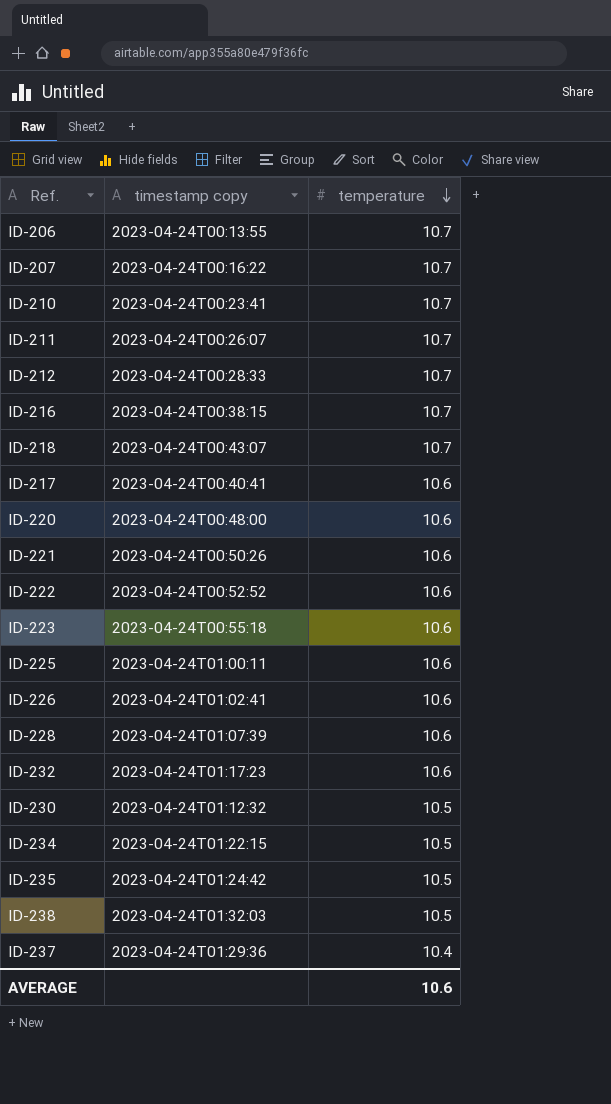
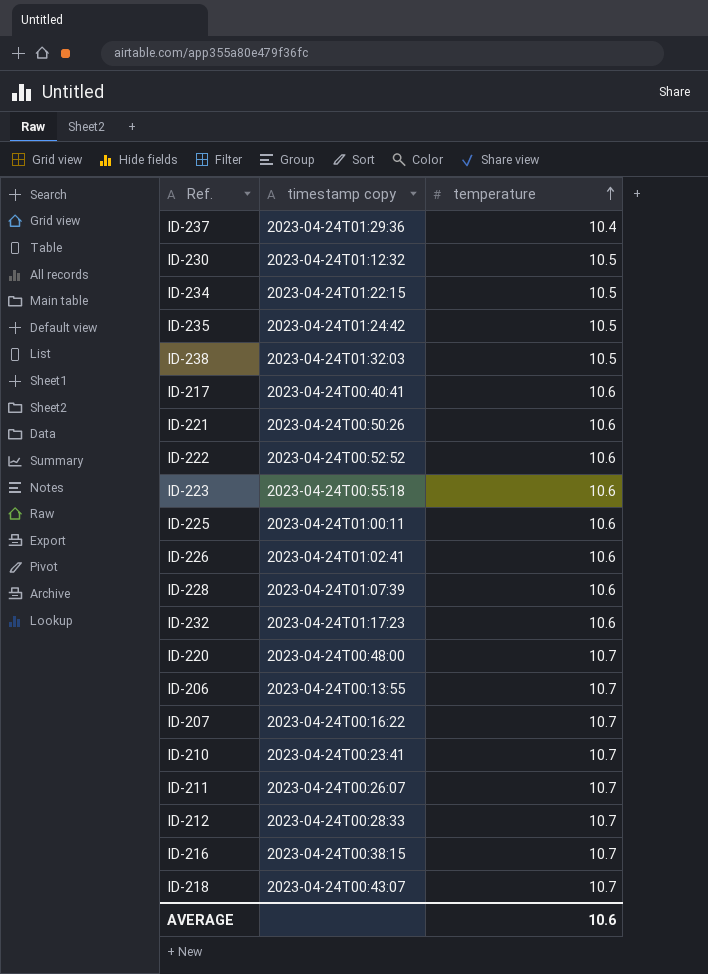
row order: temperature descending -> temperature ascending
ID-220 | temperature: 10.6 -> 10.7

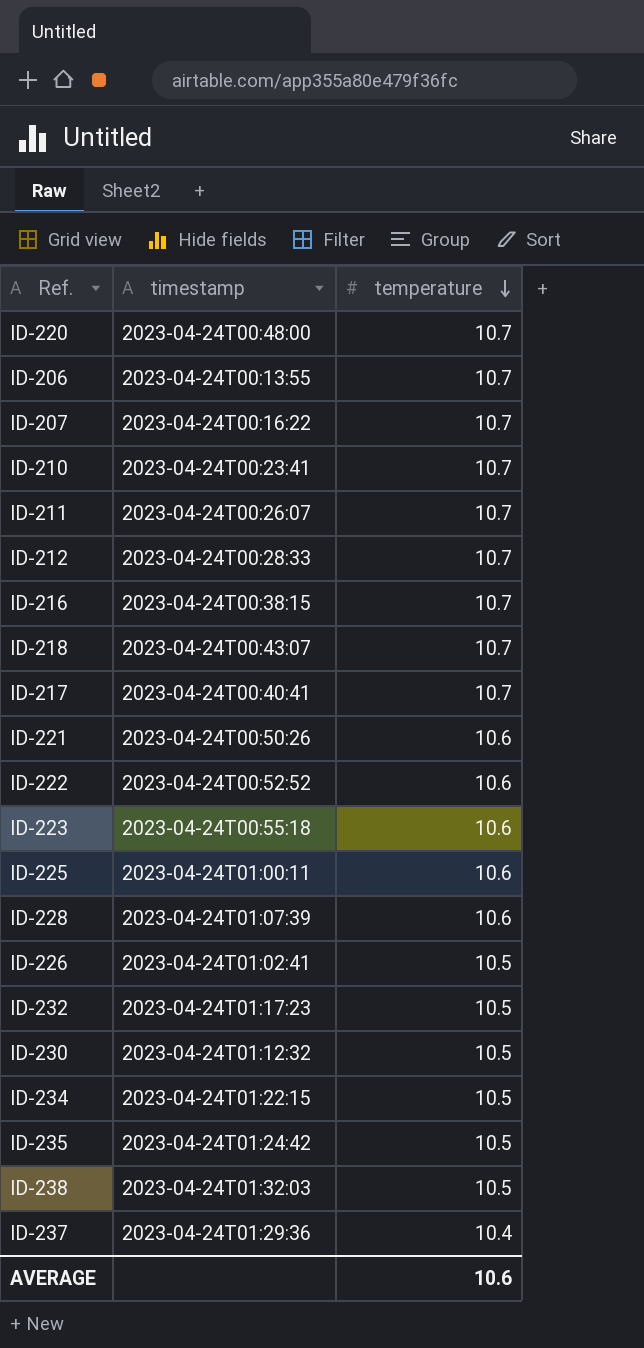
row order: temperature ascending -> temperature descending
column name: timestamp copy -> timestamp
ID-217 | temperature: 10.6 -> 10.7
ID-226 | temperature: 10.6 -> 10.5
ID-232 | temperature: 10.6 -> 10.5

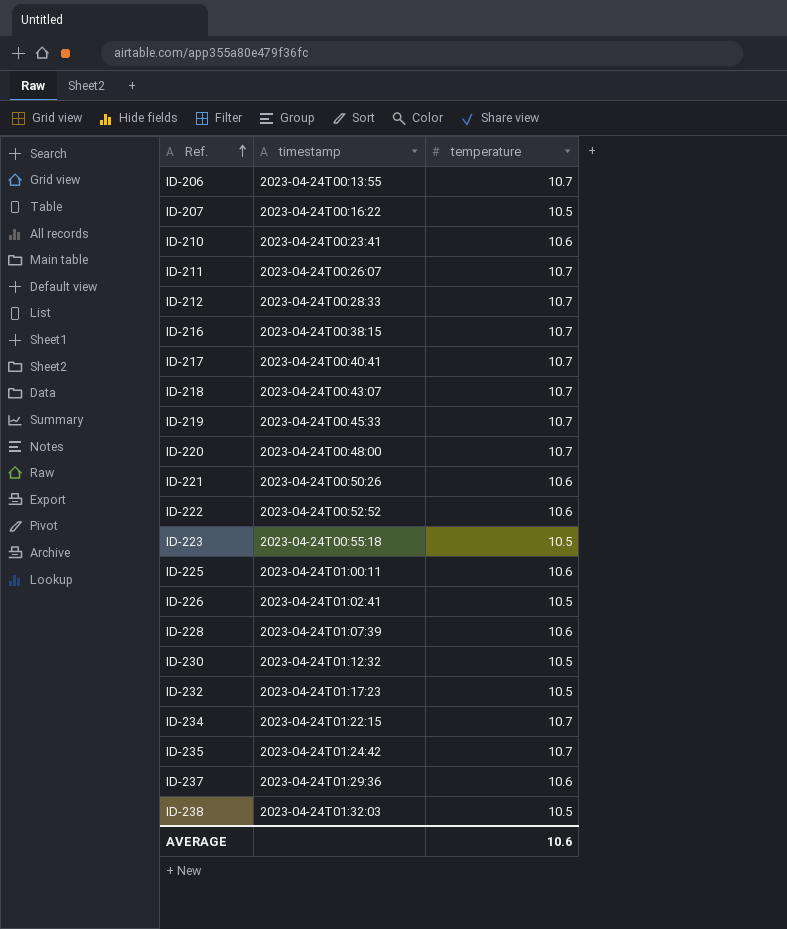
row order: temperature descending -> Ref. ascending
ID-207 | temperature: 10.7 -> 10.5
ID-210 | temperature: 10.7 -> 10.6
row ID-219: none -> 2023-04-24T00:45:33 | 10.7
ID-223 | temperature: 10.6 -> 10.5
ID-234 | temperature: 10.5 -> 10.7
ID-235 | temperature: 10.5 -> 10.7
ID-237 | temperature: 10.4 -> 10.6

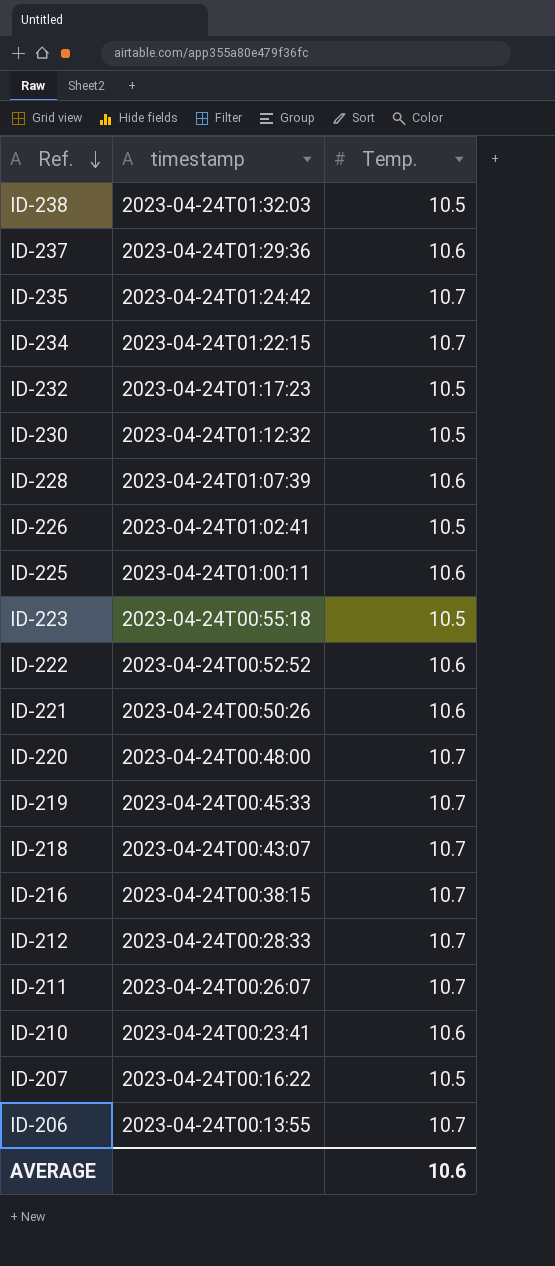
row order: Ref. ascending -> Ref. descending
column name: temperature -> Temp.
row ID-217: 2023-04-24T00:40:41 | 10.7 -> none

